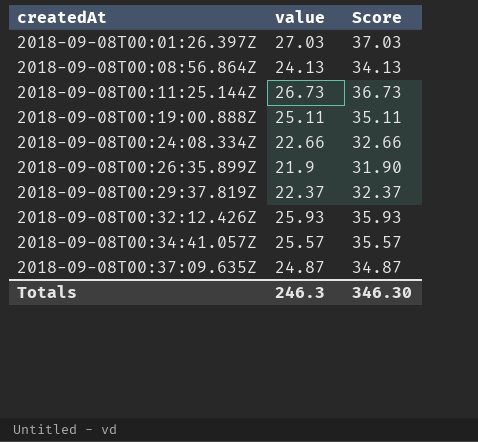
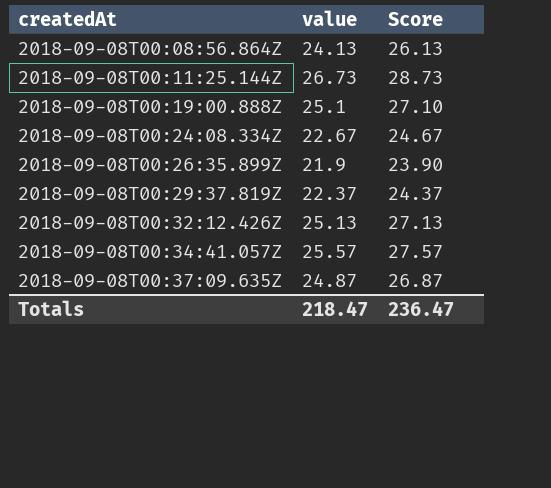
column Score | formula: [value] + 10 -> [value] + 2
row 2018-09-08T00:01:26.397Z: 27.03 | 37.03 -> none
2018-09-08T00:19:00.888Z | value: 25.11 -> 25.1
2018-09-08T00:24:08.334Z | value: 22.66 -> 22.67
2018-09-08T00:32:12.426Z | value: 25.93 -> 25.13
Totals | value: 246.3 -> 218.47
Totals | Score: 346.30 -> 236.47

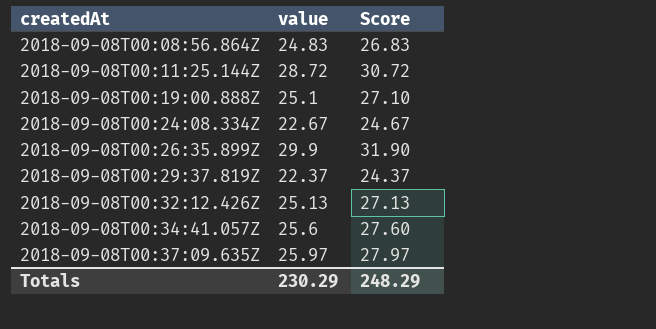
2018-09-08T00:08:56.864Z | value: 24.13 -> 24.83
2018-09-08T00:08:56.864Z | Score: 26.13 -> 26.83
2018-09-08T00:11:25.144Z | value: 26.73 -> 28.72
2018-09-08T00:11:25.144Z | Score: 28.73 -> 30.72
2018-09-08T00:26:35.899Z | value: 21.9 -> 29.9
2018-09-08T00:26:35.899Z | Score: 23.90 -> 31.90
2018-09-08T00:34:41.057Z | value: 25.57 -> 25.6
2018-09-08T00:34:41.057Z | Score: 27.57 -> 27.60
2018-09-08T00:37:09.635Z | value: 24.87 -> 25.97
2018-09-08T00:37:09.635Z | Score: 26.87 -> 27.97
Totals | value: 218.47 -> 230.29
Totals | Score: 236.47 -> 248.29

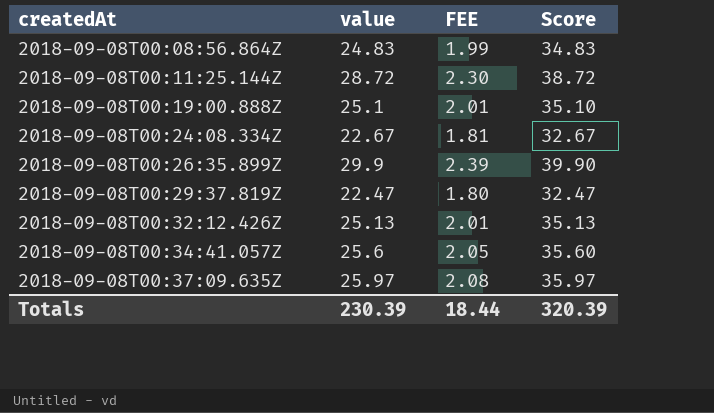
column FEE | formula: none -> [value] * 0.08
column Score | formula: [value] + 2 -> [value] + 10
2018-09-08T00:29:37.819Z | value: 22.37 -> 22.47
Totals | value: 230.29 -> 230.39
Totals | Score: 248.29 -> 320.39

